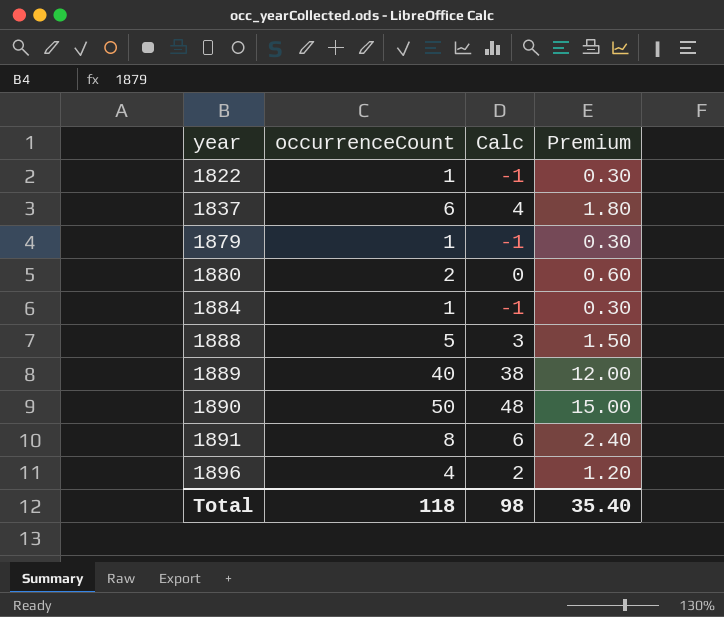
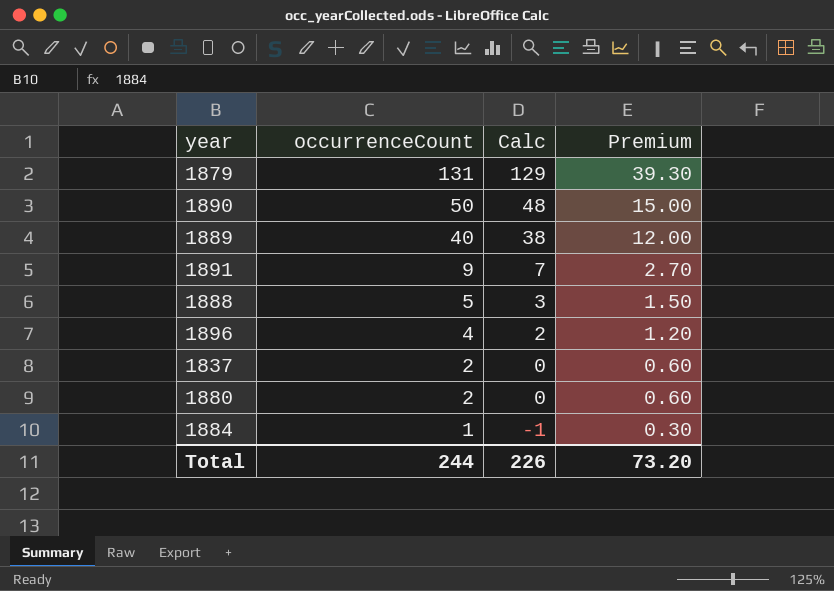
row order: year ascending -> occurrenceCount descending
row 1822: 1 | -1 | 0.30 -> none
1879 | occurrenceCount: 1 -> 131
1879 | Calc: -1 -> 129
1879 | Premium: 0.30 -> 39.30
1891 | occurrenceCount: 8 -> 9
1891 | Calc: 6 -> 7
1891 | Premium: 2.40 -> 2.70
1837 | occurrenceCount: 6 -> 2
1837 | Calc: 4 -> 0
1837 | Premium: 1.80 -> 0.60
Total | occurrenceCount: 118 -> 244
Total | Calc: 98 -> 226
Total | Premium: 35.40 -> 73.20

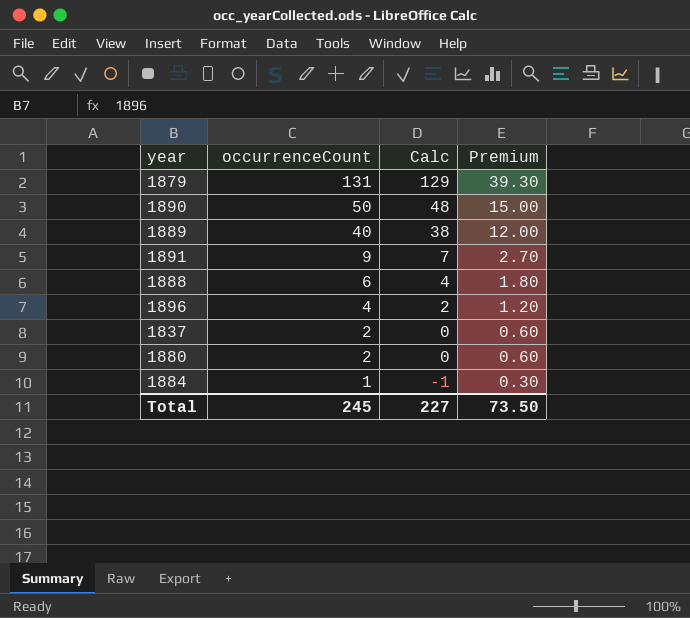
1888 | occurrenceCount: 5 -> 6
1888 | Calc: 3 -> 4
1888 | Premium: 1.50 -> 1.80
Total | occurrenceCount: 244 -> 245
Total | Calc: 226 -> 227
Total | Premium: 73.20 -> 73.50

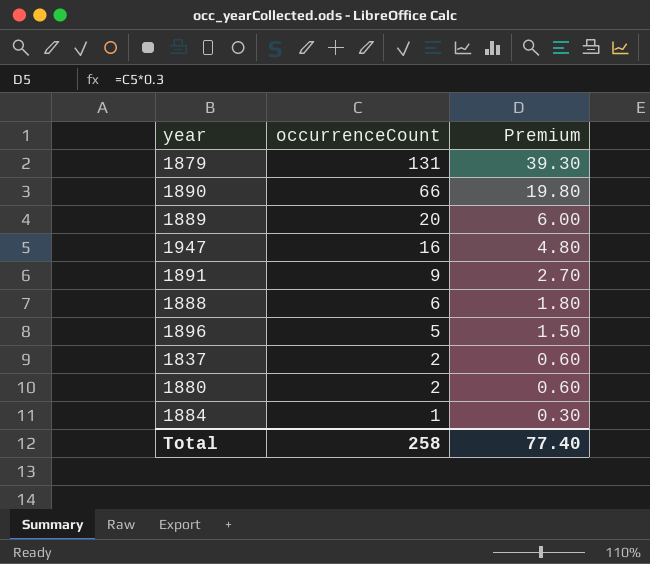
column Calc | formula: [occurrenceCount] - 2 -> none
1890 | occurrenceCount: 50 -> 66
1890 | Premium: 15.00 -> 19.80
1889 | occurrenceCount: 40 -> 20
1889 | Premium: 12.00 -> 6.00
row 1947: none -> 16 | 4.80
1896 | occurrenceCount: 4 -> 5
1896 | Premium: 1.20 -> 1.50
Total | occurrenceCount: 245 -> 258
Total | Premium: 73.50 -> 77.40

